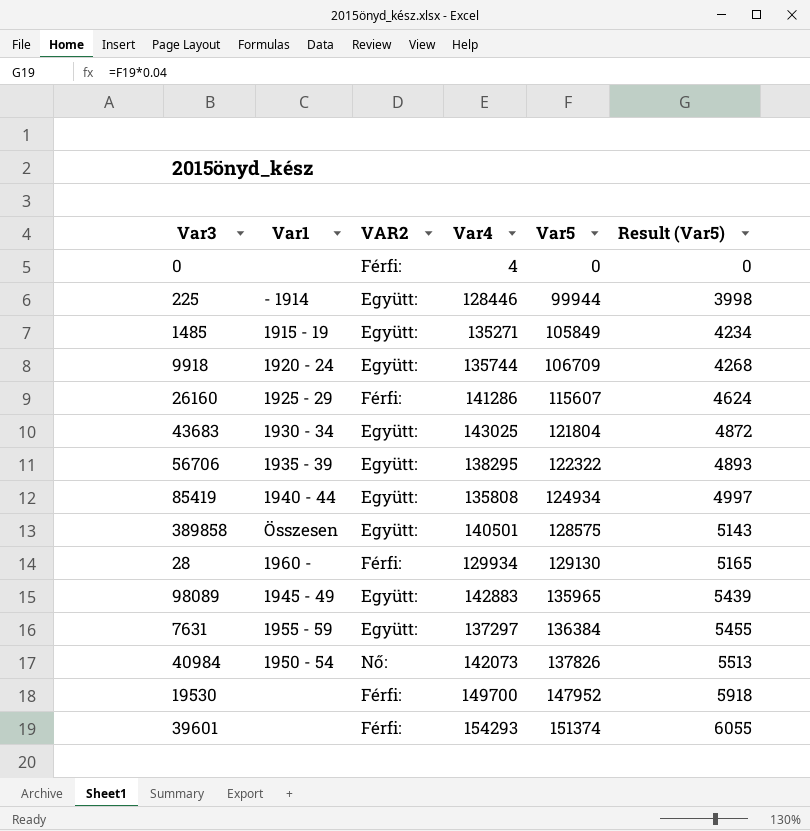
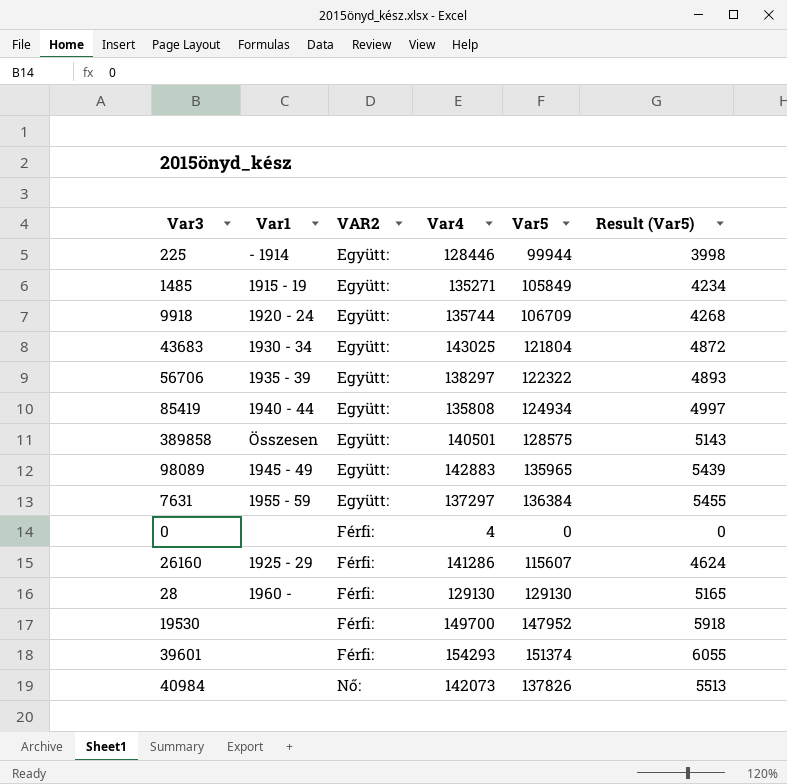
row order: Var5 ascending -> VAR2 ascending
56706 | Var4: 138295 -> 138297
28 | Var4: 129934 -> 129130
40984 | Var1: 1950 - 54 -> none

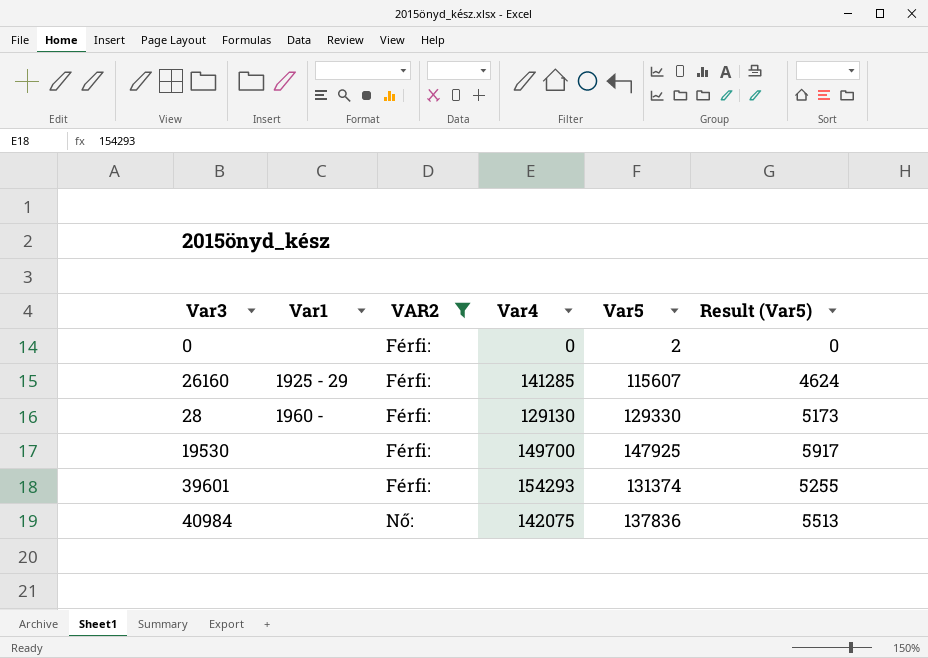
filter: none -> VAR2 != Együtt:
0 | Var4: 4 -> 0
0 | Var5: 0 -> 2
26160 | Var4: 141286 -> 141285
28 | Var5: 129130 -> 129330
28 | Result (Var5): 5165 -> 5173
19530 | Var5: 147952 -> 147925
19530 | Result (Var5): 5918 -> 5917
39601 | Var5: 151374 -> 131374
39601 | Result (Var5): 6055 -> 5255
40984 | Var4: 142073 -> 142075
40984 | Var5: 137826 -> 137836

